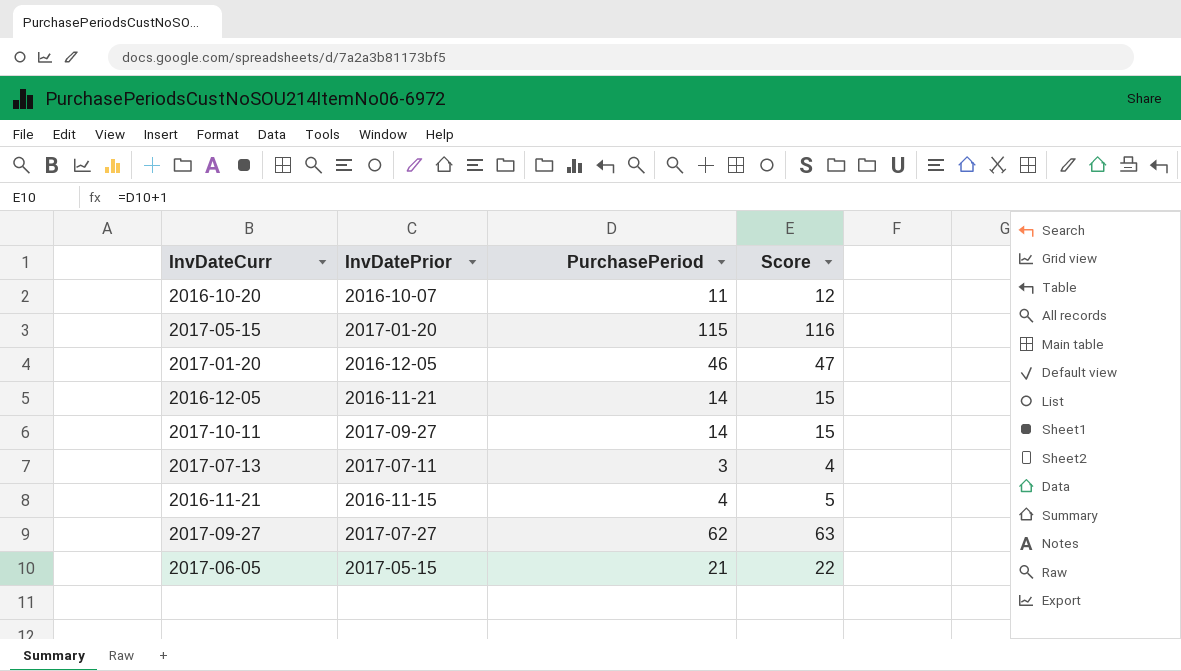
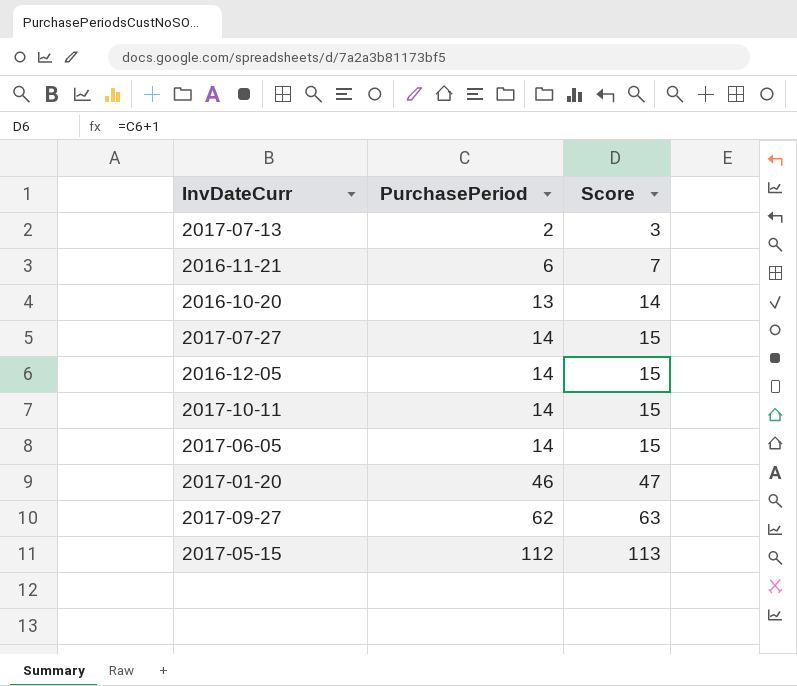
row order: none -> PurchasePeriod ascending
column InvDatePrior | position: 2 -> none
2017-07-13 | PurchasePeriod: 3 -> 2
2017-07-13 | Score: 4 -> 3
2016-11-21 | PurchasePeriod: 4 -> 6
2016-11-21 | Score: 5 -> 7
2016-10-20 | PurchasePeriod: 11 -> 13
2016-10-20 | Score: 12 -> 14
row 2017-07-27: none -> 14 | 15
2017-06-05 | PurchasePeriod: 21 -> 14
2017-06-05 | Score: 22 -> 15
2017-05-15 | PurchasePeriod: 115 -> 112
2017-05-15 | Score: 116 -> 113

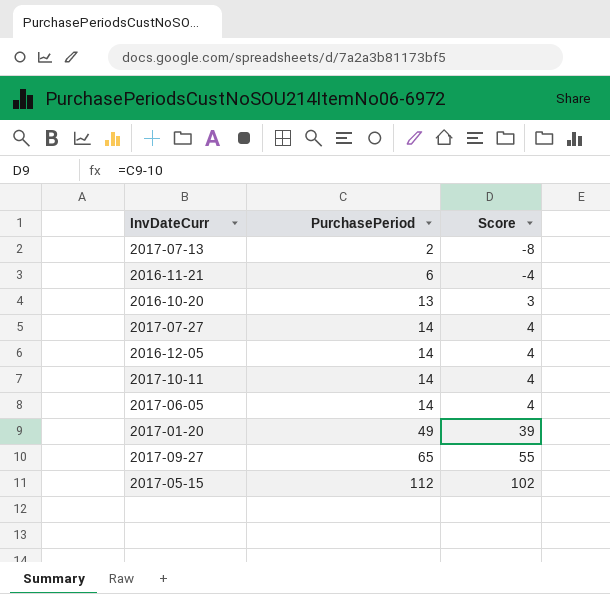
column Score | formula: [PurchasePeriod] + 1 -> [PurchasePeriod] - 10
2017-01-20 | PurchasePeriod: 46 -> 49
2017-09-27 | PurchasePeriod: 62 -> 65

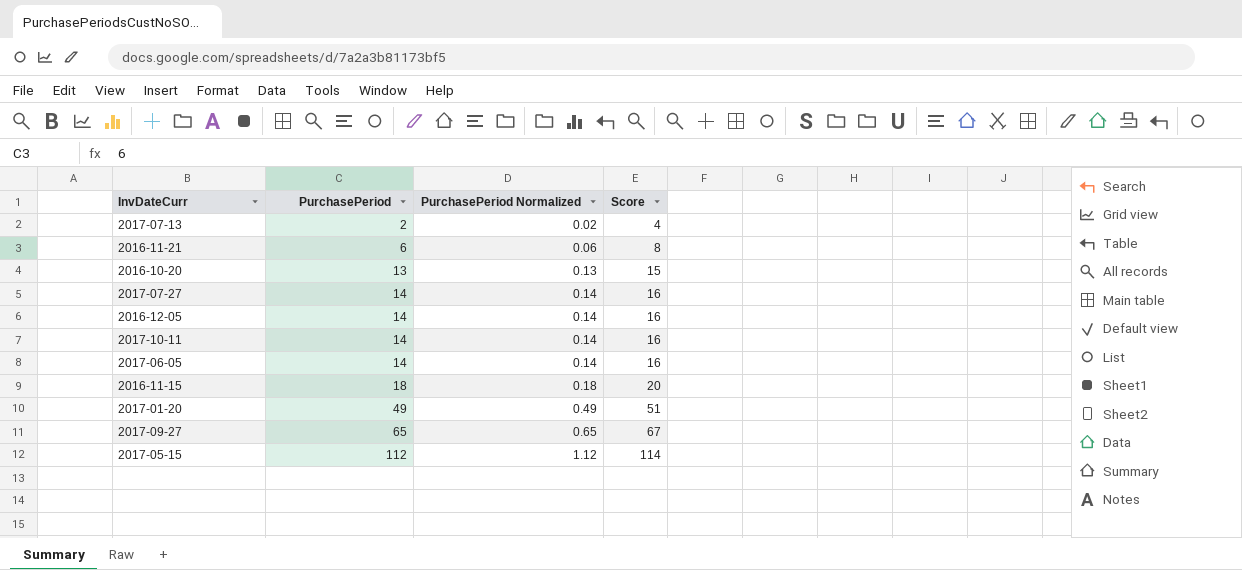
column PurchasePeriod Normalized | formula: none -> [PurchasePeriod] * 0.01
column Score | formula: [PurchasePeriod] - 10 -> [PurchasePeriod] + 2
row 2016-11-15: none -> 18 | 0.18 | 20

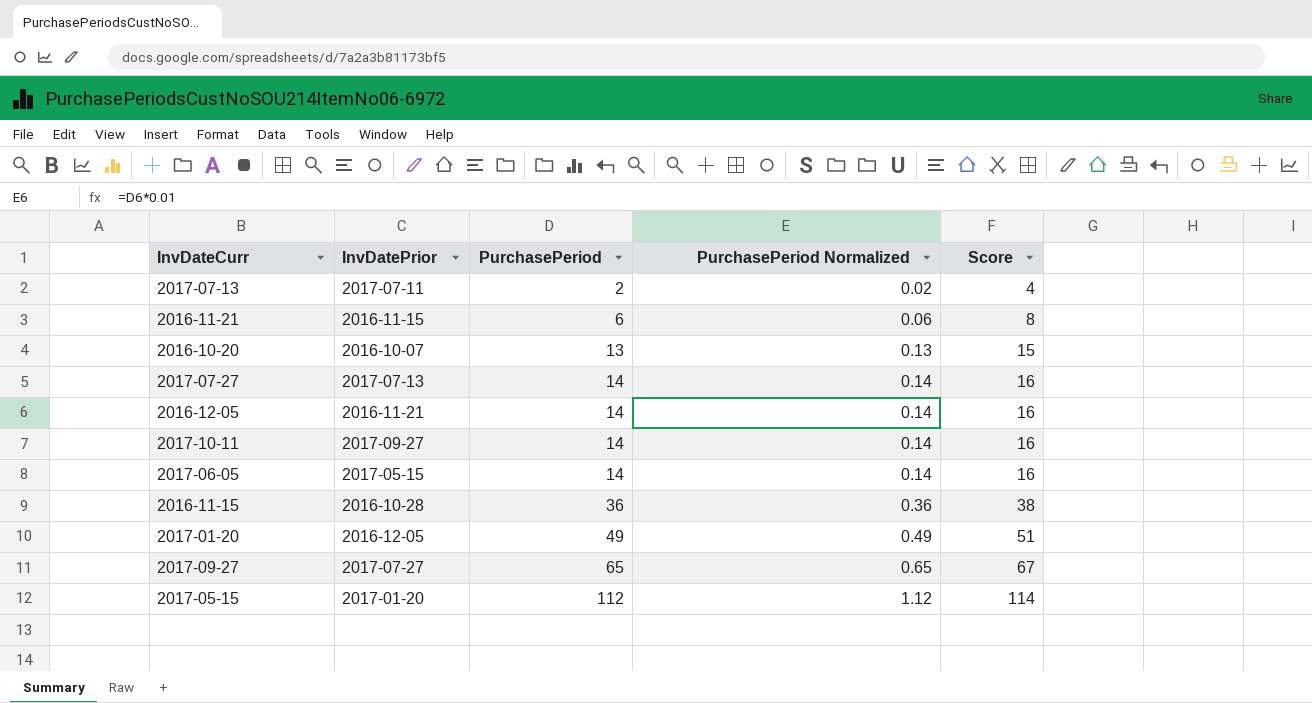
column InvDatePrior | position: none -> 2
2016-11-15 | PurchasePeriod: 18 -> 36
2016-11-15 | PurchasePeriod Normalized: 0.18 -> 0.36
2016-11-15 | Score: 20 -> 38

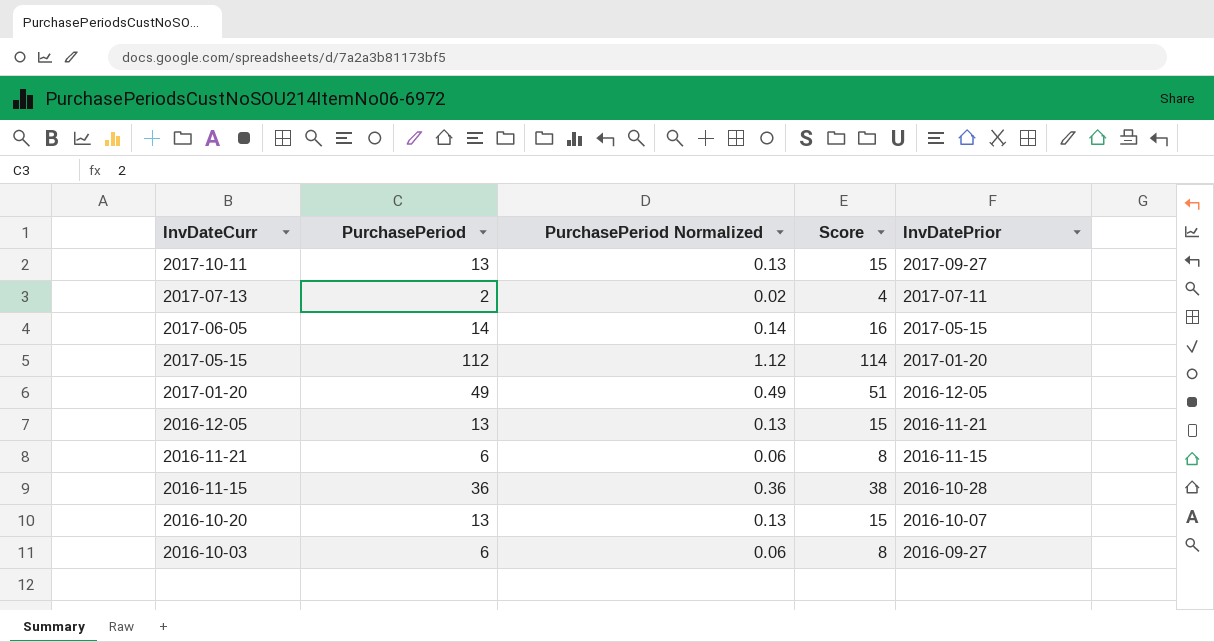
row order: PurchasePeriod ascending -> InvDateCurr descending
column InvDatePrior | position: 2 -> 5
row 2017-07-27: 2017-07-13 | 14 | 0.14 | 16 -> none
row 2017-09-27: 2017-07-27 | 65 | 0.65 | 67 -> none
2017-10-11 | PurchasePeriod: 14 -> 13
2017-10-11 | PurchasePeriod Normalized: 0.14 -> 0.13
2017-10-11 | Score: 16 -> 15
2016-12-05 | PurchasePeriod: 14 -> 13
2016-12-05 | PurchasePeriod Normalized: 0.14 -> 0.13
2016-12-05 | Score: 16 -> 15
row 2016-10-03: none -> 6 | 0.06 | 8 | 2016-09-27

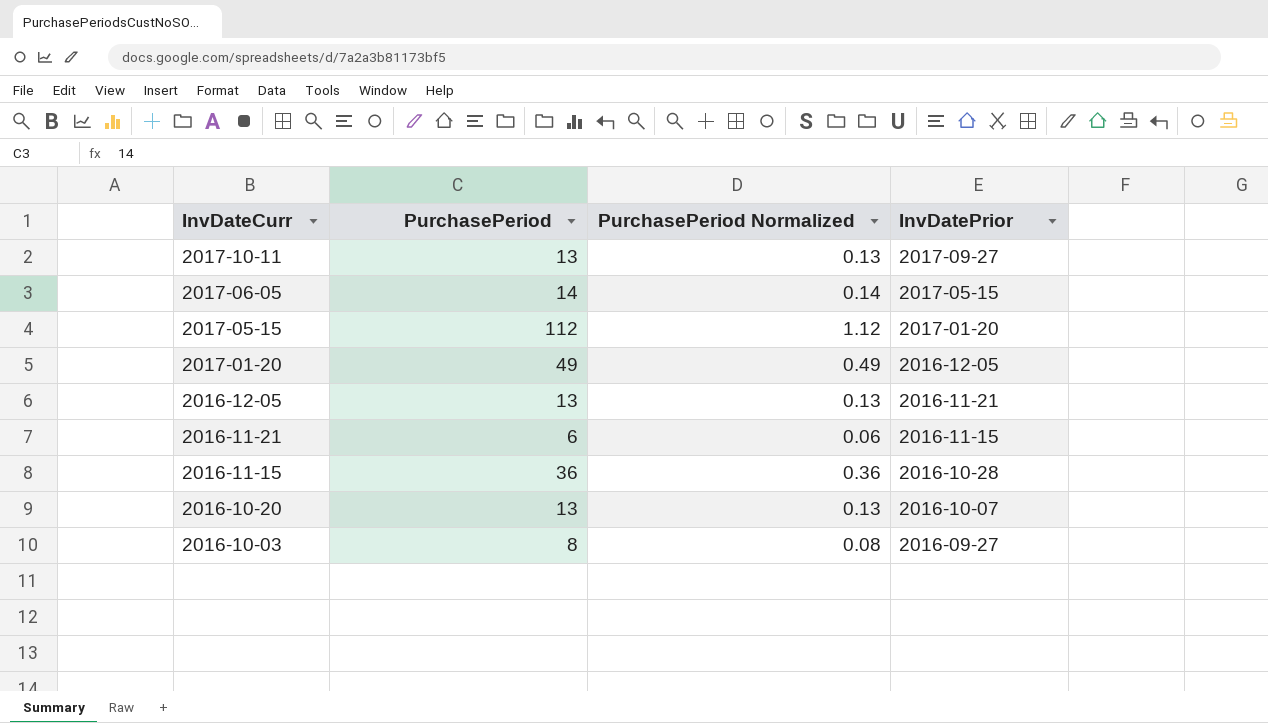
column Score | formula: [PurchasePeriod] + 2 -> none
row 2017-07-13: 2 | 0.02 | 4 | 2017-07-11 -> none
2016-10-03 | PurchasePeriod: 6 -> 8
2016-10-03 | PurchasePeriod Normalized: 0.06 -> 0.08

